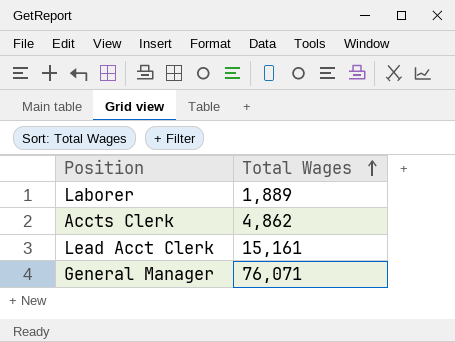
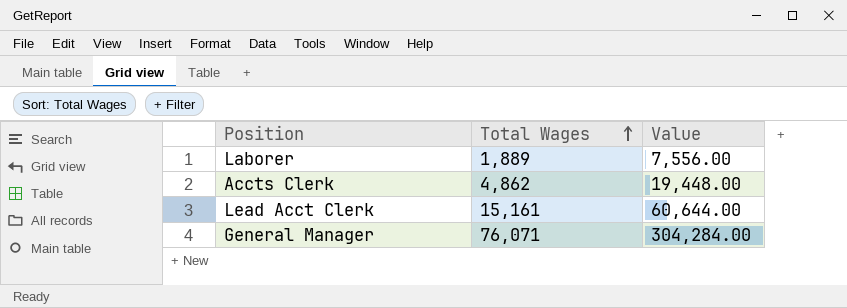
column Value | formula: none -> [Total Wages] * 4

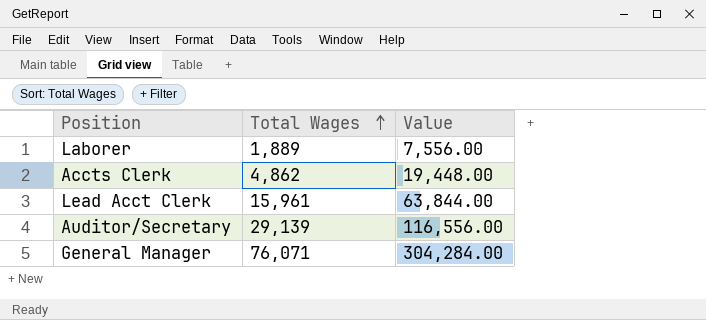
Lead Acct Clerk | Total Wages: 15,161 -> 15,961
Lead Acct Clerk | Value: 60,644.00 -> 63,844.00
row Auditor/Secretary: none -> 29,139 | 116,556.00

